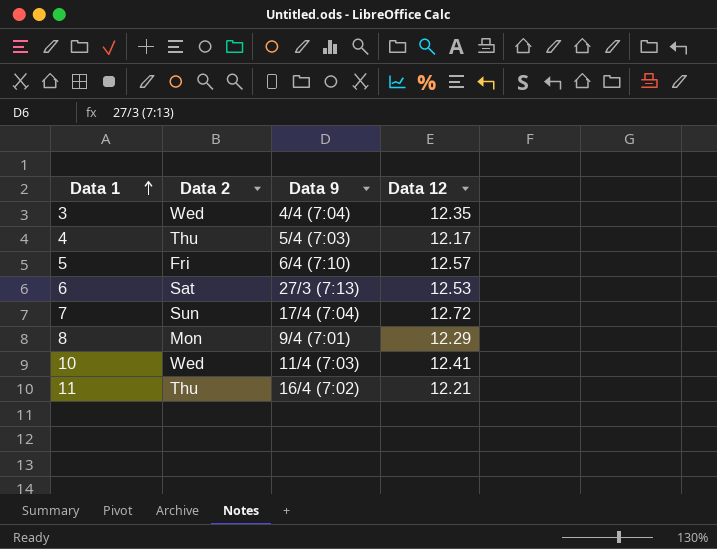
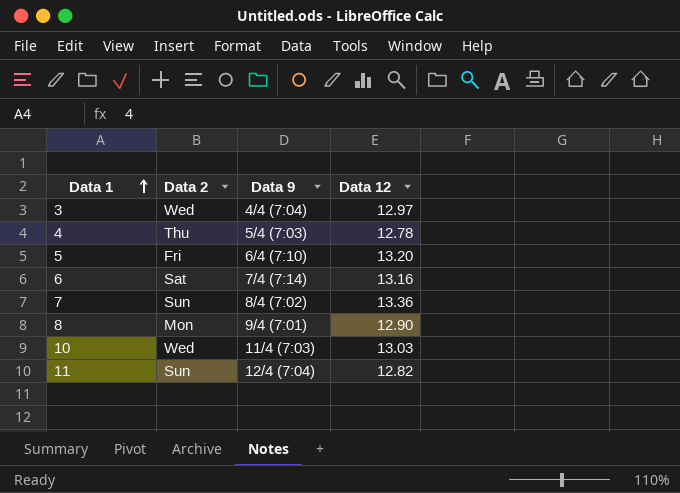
3 | Data 12: 12.35 -> 12.97
4 | Data 12: 12.17 -> 12.78
5 | Data 12: 12.57 -> 13.20
6 | Data 9: 27/3 (7:13) -> 7/4 (7:14)
6 | Data 12: 12.53 -> 13.16
7 | Data 9: 17/4 (7:04) -> 8/4 (7:02)
7 | Data 12: 12.72 -> 13.36
8 | Data 12: 12.29 -> 12.90
10 | Data 12: 12.41 -> 13.03
11 | Data 2: Thu -> Sun
11 | Data 9: 16/4 (7:02) -> 12/4 (7:04)
11 | Data 12: 12.21 -> 12.82

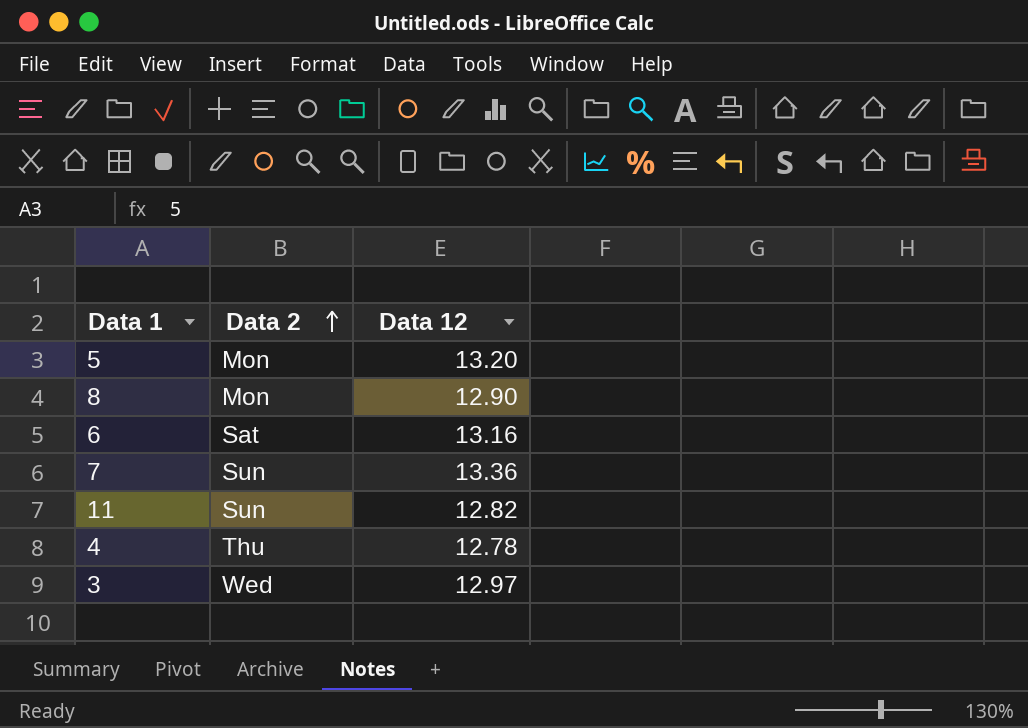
row order: Data 1 ascending -> Data 2 ascending
column Data 9 | position: 3 -> none
row 10: Wed | 11/4 (7:03) | 13.03 -> none
5 | Data 2: Fri -> Mon

